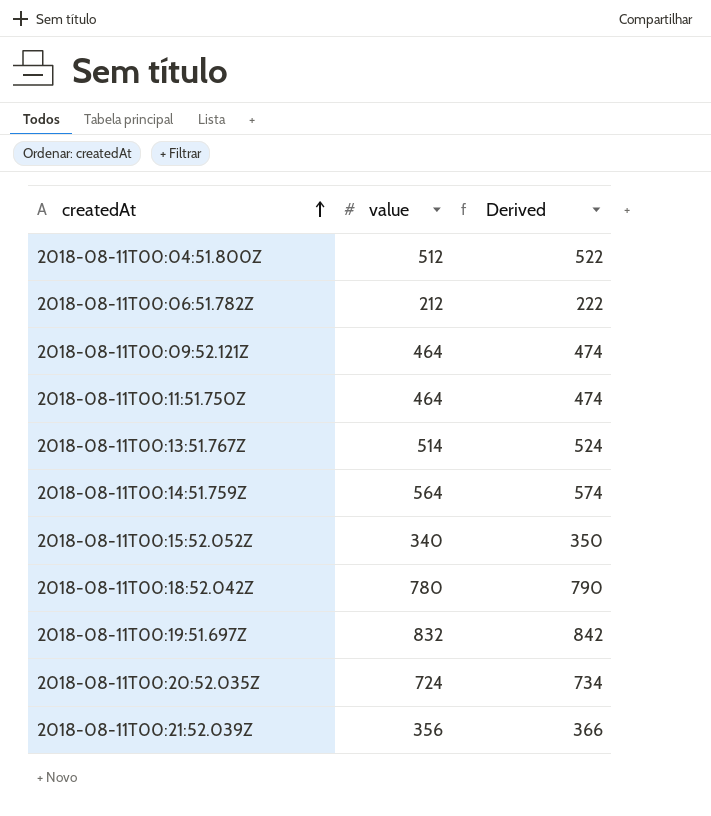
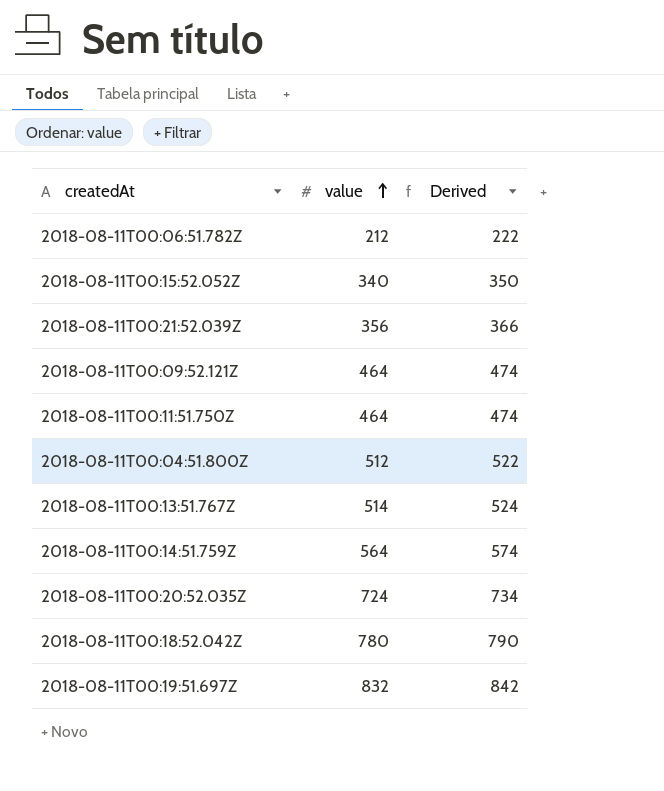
row order: createdAt ascending -> value ascending

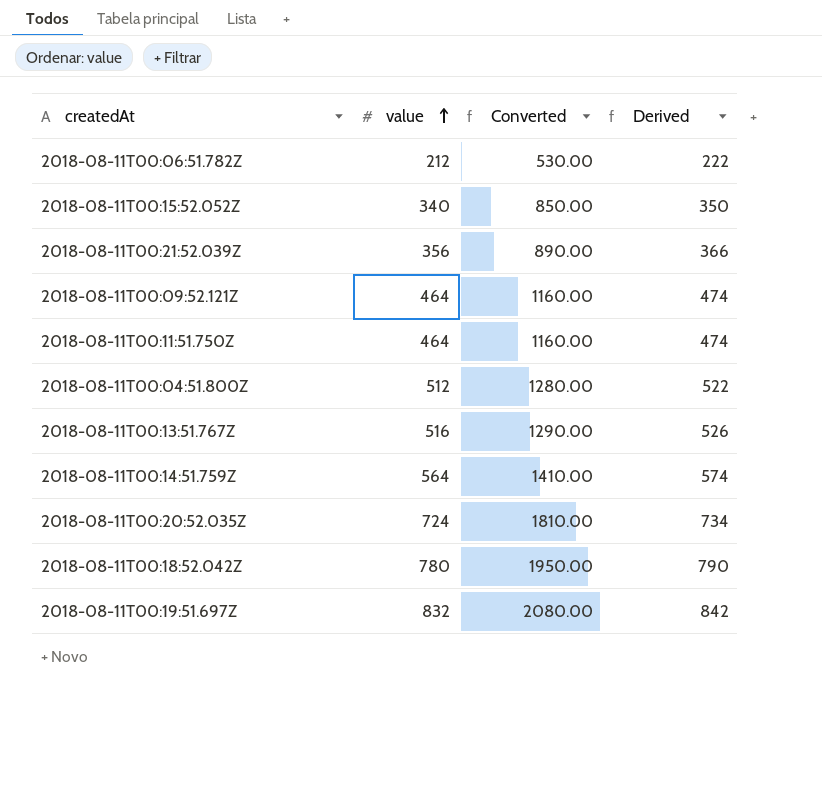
column Converted | formula: none -> [value] * 2.5
2018-08-11T00:13:51.767Z | value: 514 -> 516
2018-08-11T00:13:51.767Z | Derived: 524 -> 526

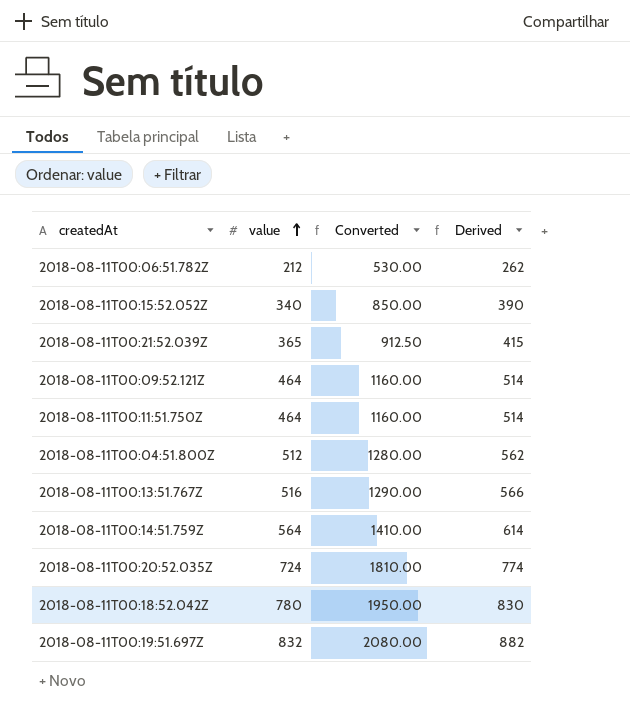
column Derived | formula: [value] + 10 -> [value] + 50
2018-08-11T00:21:52.039Z | value: 356 -> 365
2018-08-11T00:21:52.039Z | Converted: 890.00 -> 912.50

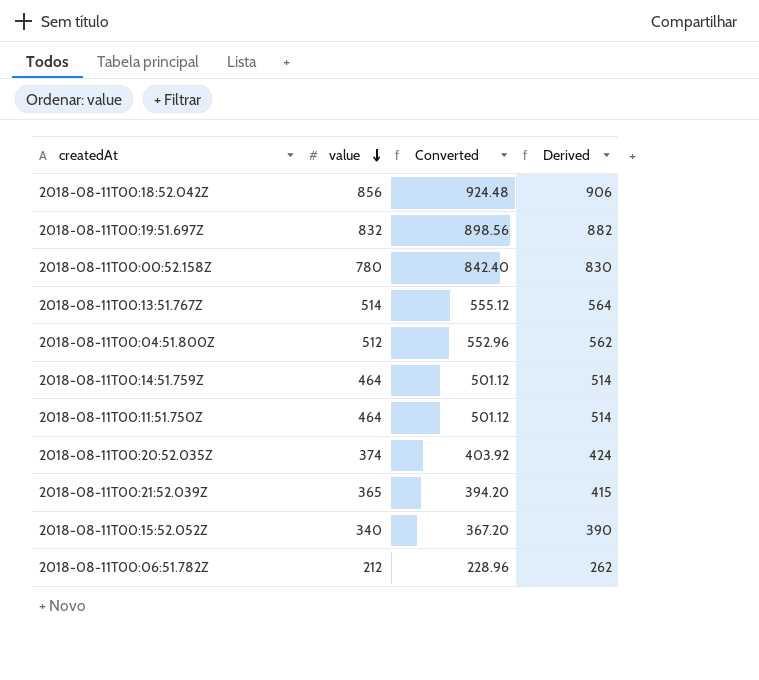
row order: value ascending -> value descending
column Converted | formula: [value] * 2.5 -> [value] * 1.08
row 2018-08-11T00:09:52.121Z: 464 | 1160.00 | 514 -> none
2018-08-11T00:18:52.042Z | value: 780 -> 856
2018-08-11T00:18:52.042Z | Derived: 830 -> 906
row 2018-08-11T00:00:52.158Z: none -> 780 | 842.40 | 830
2018-08-11T00:13:51.767Z | value: 516 -> 514
2018-08-11T00:13:51.767Z | Derived: 566 -> 564
2018-08-11T00:14:51.759Z | value: 564 -> 464
2018-08-11T00:14:51.759Z | Derived: 614 -> 514
2018-08-11T00:20:52.035Z | value: 724 -> 374
2018-08-11T00:20:52.035Z | Derived: 774 -> 424

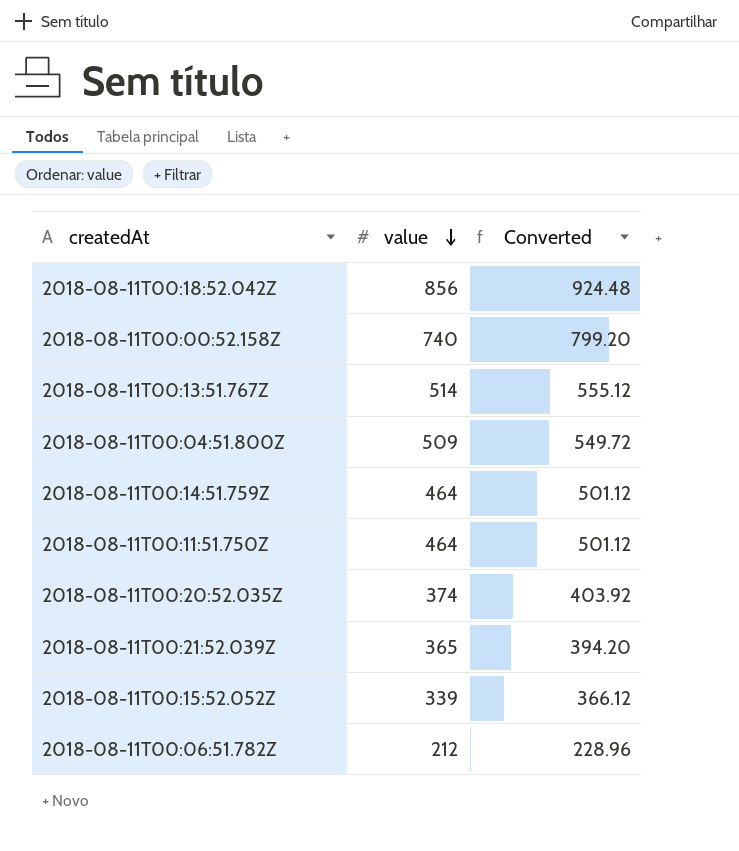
column Derived | formula: [value] + 50 -> none
row 2018-08-11T00:19:51.697Z: 832 | 898.56 | 882 -> none
2018-08-11T00:00:52.158Z | value: 780 -> 740
2018-08-11T00:00:52.158Z | Converted: 842.40 -> 799.20
2018-08-11T00:04:51.800Z | value: 512 -> 509
2018-08-11T00:04:51.800Z | Converted: 552.96 -> 549.72
2018-08-11T00:15:52.052Z | value: 340 -> 339
2018-08-11T00:15:52.052Z | Converted: 367.20 -> 366.12

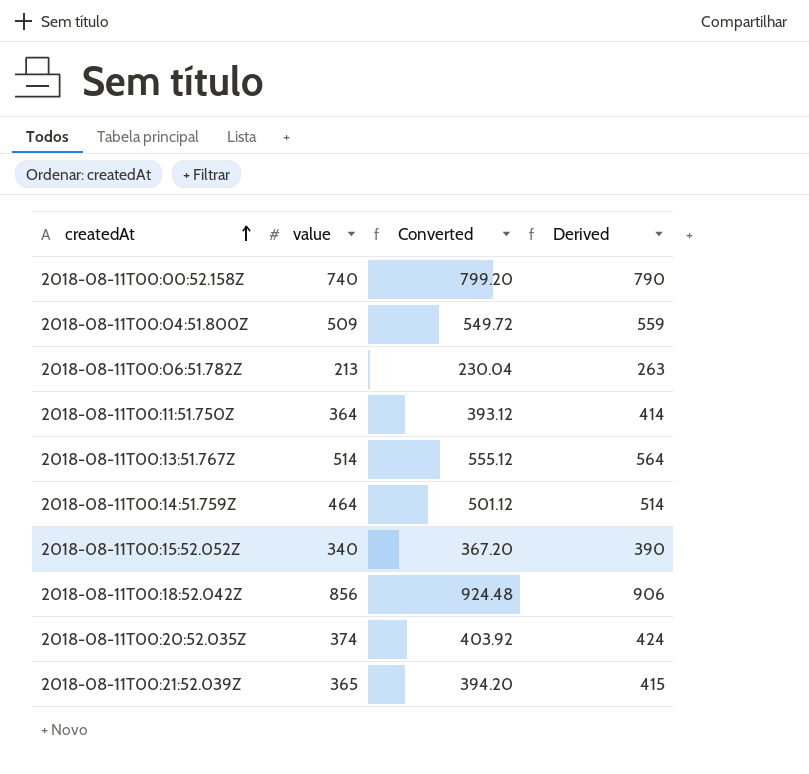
row order: value descending -> createdAt ascending
column Derived | formula: none -> [value] + 50
2018-08-11T00:06:51.782Z | value: 212 -> 213
2018-08-11T00:06:51.782Z | Converted: 228.96 -> 230.04
2018-08-11T00:11:51.750Z | value: 464 -> 364
2018-08-11T00:11:51.750Z | Converted: 501.12 -> 393.12
2018-08-11T00:15:52.052Z | value: 339 -> 340
2018-08-11T00:15:52.052Z | Converted: 366.12 -> 367.20

